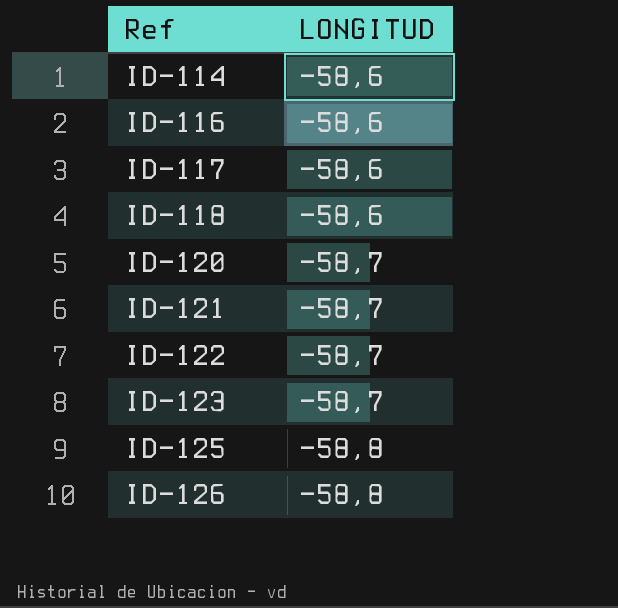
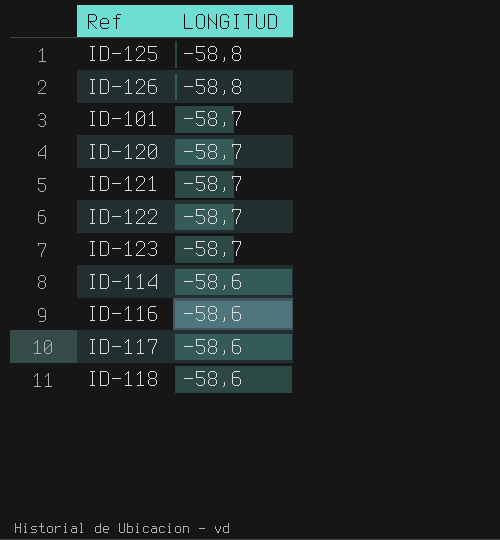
row order: Ref ascending -> LONGITUD ascending
row ID-101: none -> -58,7

